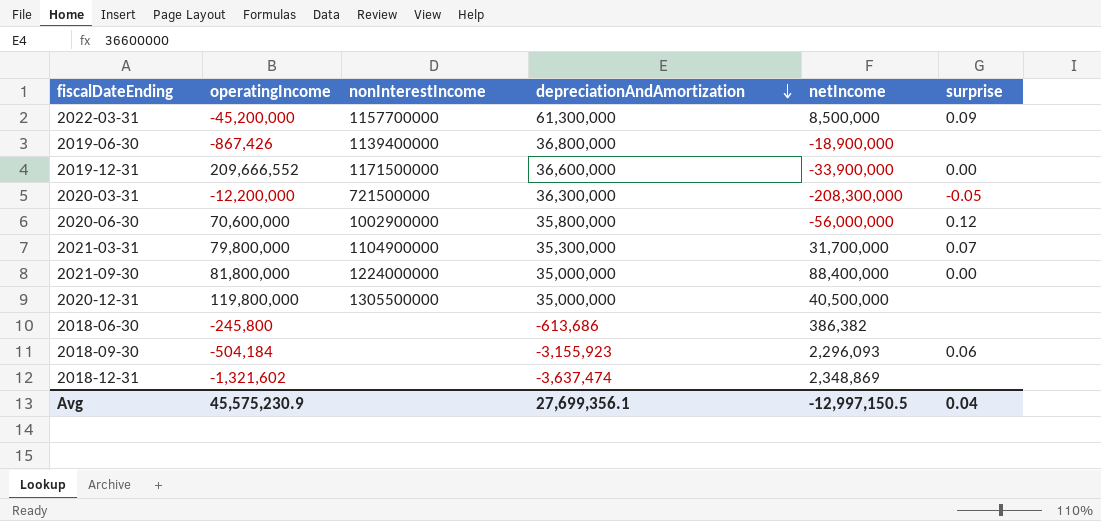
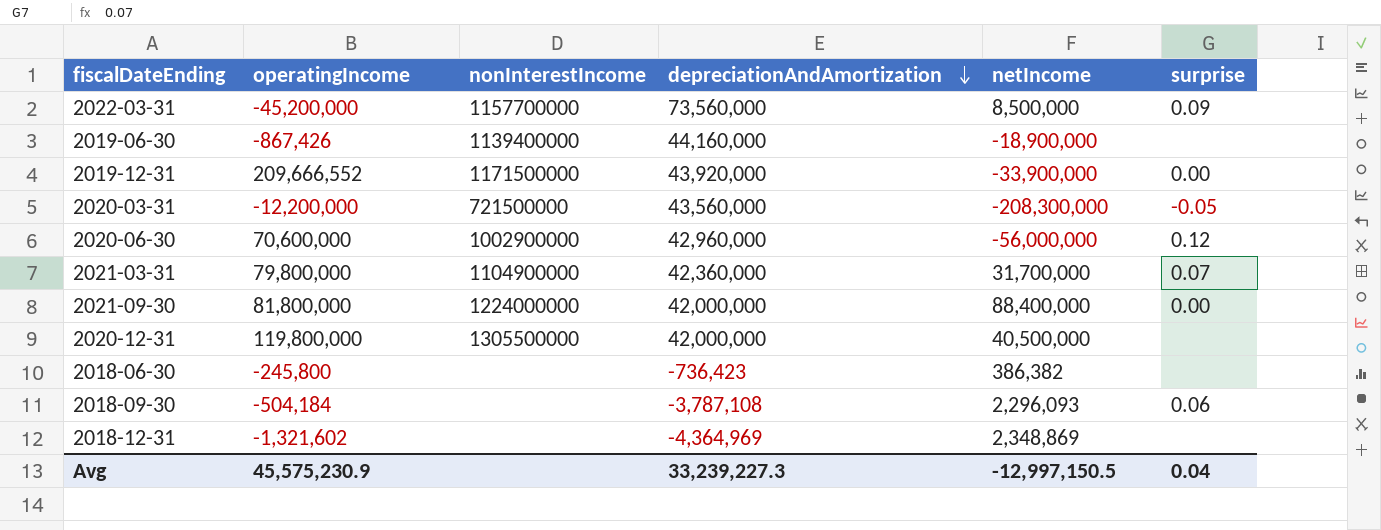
2022-03-31 | depreciationAndAmortization: 61,300,000 -> 73,560,000
2019-06-30 | depreciationAndAmortization: 36,800,000 -> 44,160,000
2019-12-31 | depreciationAndAmortization: 36,600,000 -> 43,920,000
2020-03-31 | depreciationAndAmortization: 36,300,000 -> 43,560,000
2020-06-30 | depreciationAndAmortization: 35,800,000 -> 42,960,000
2021-03-31 | depreciationAndAmortization: 35,300,000 -> 42,360,000
2021-09-30 | depreciationAndAmortization: 35,000,000 -> 42,000,000
2020-12-31 | depreciationAndAmortization: 35,000,000 -> 42,000,000
2018-06-30 | depreciationAndAmortization: -613,686 -> -736,423
2018-09-30 | depreciationAndAmortization: -3,155,923 -> -3,787,108
2018-12-31 | depreciationAndAmortization: -3,637,474 -> -4,364,969
Avg | depreciationAndAmortization: 27,699,356.1 -> 33,239,227.3

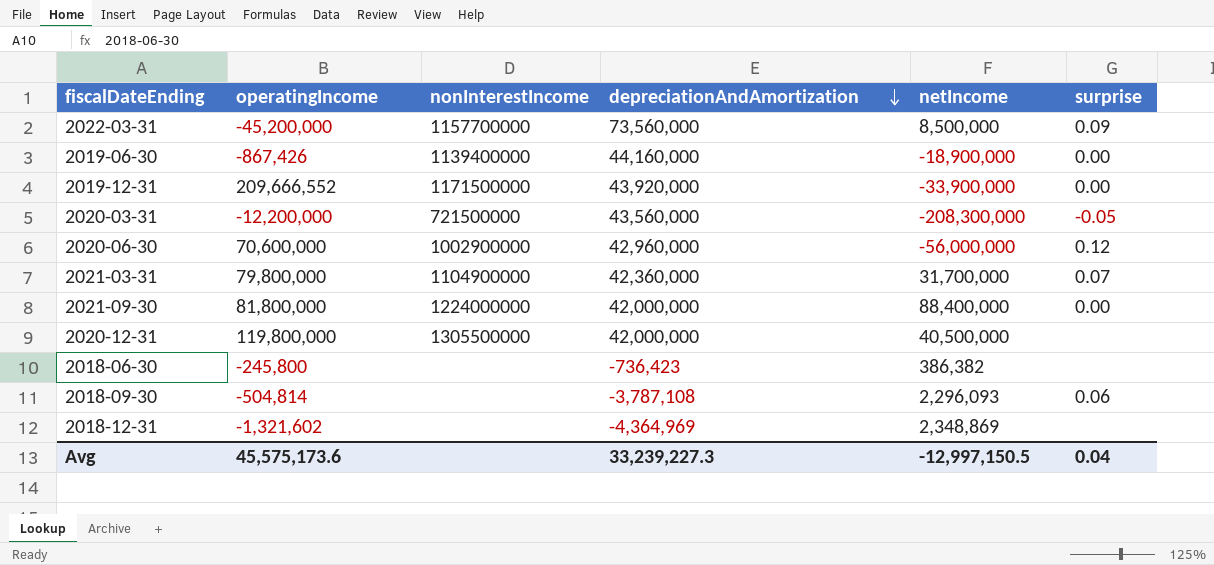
2019-06-30 | surprise: none -> 0.00
2018-09-30 | operatingIncome: -504,184 -> -504,814
Avg | operatingIncome: 45,575,230.9 -> 45,575,173.6

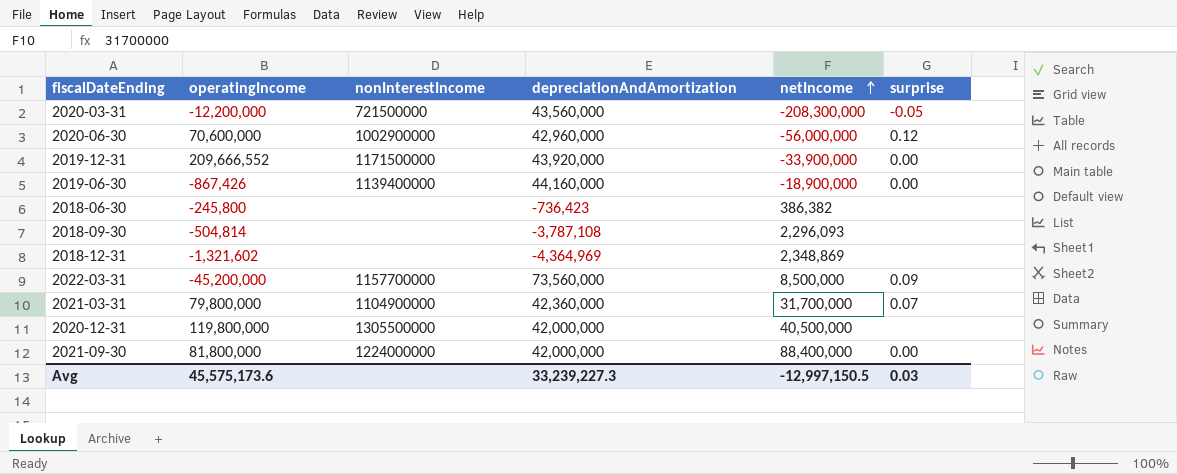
row order: depreciationAndAmortization descending -> netIncome ascending
2018-09-30 | surprise: 0.06 -> none
Avg | surprise: 0.04 -> 0.03

